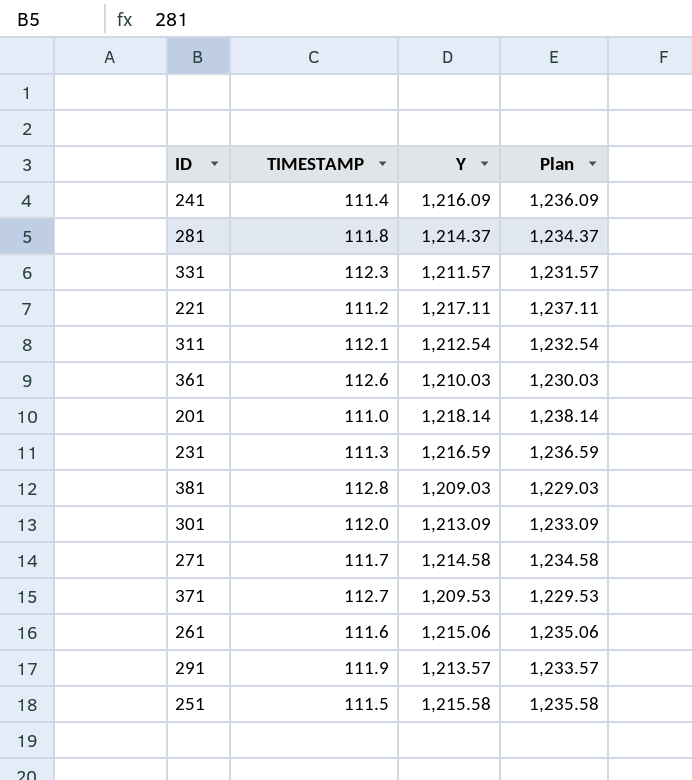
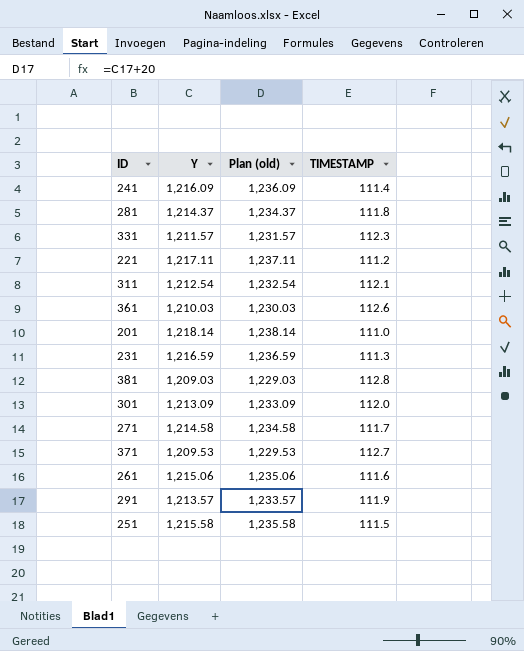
column name: Plan -> Plan (old)
column TIMESTAMP | position: 2 -> 4

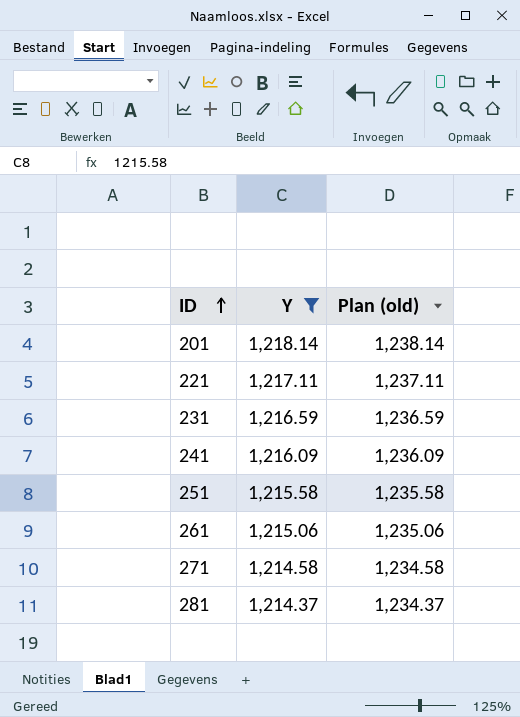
filter: none -> Y >= 1,214.37
row order: none -> ID ascending
column TIMESTAMP | position: 4 -> none

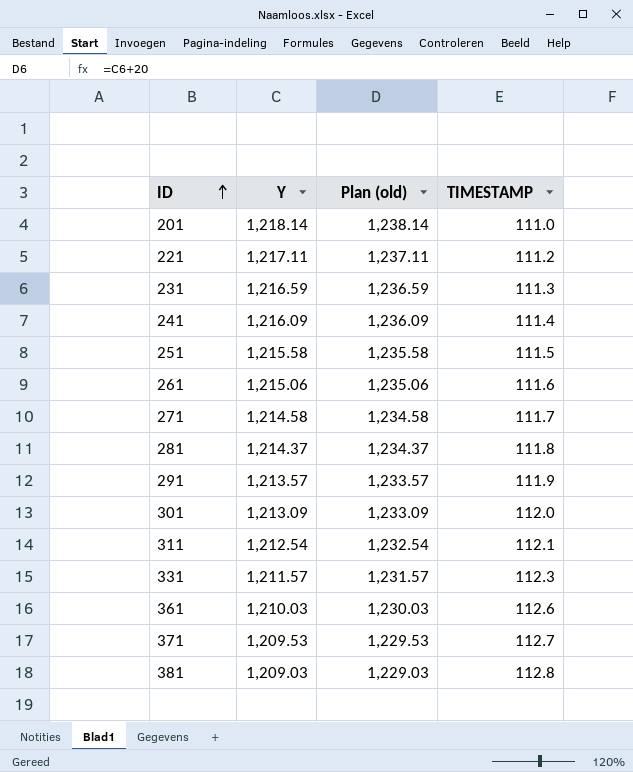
filter: Y >= 1,214.37 -> none
column TIMESTAMP | position: none -> 4

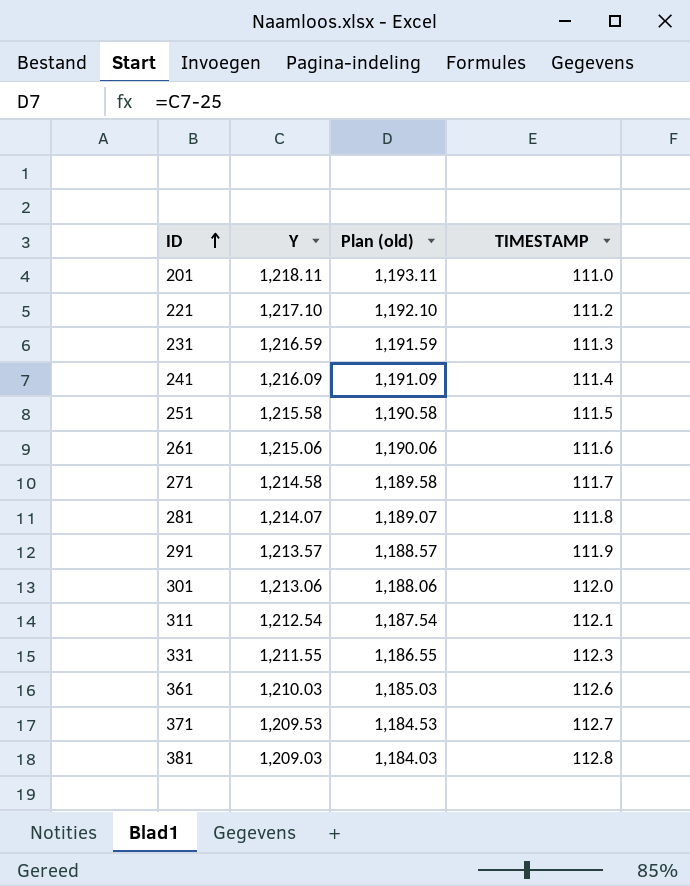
column Plan (old) | formula: [Y] + 20 -> [Y] - 25
201 | Y: 1,218.14 -> 1,218.11
221 | Y: 1,217.11 -> 1,217.10
281 | Y: 1,214.37 -> 1,214.07
301 | Y: 1,213.09 -> 1,213.06
331 | Y: 1,211.57 -> 1,211.55

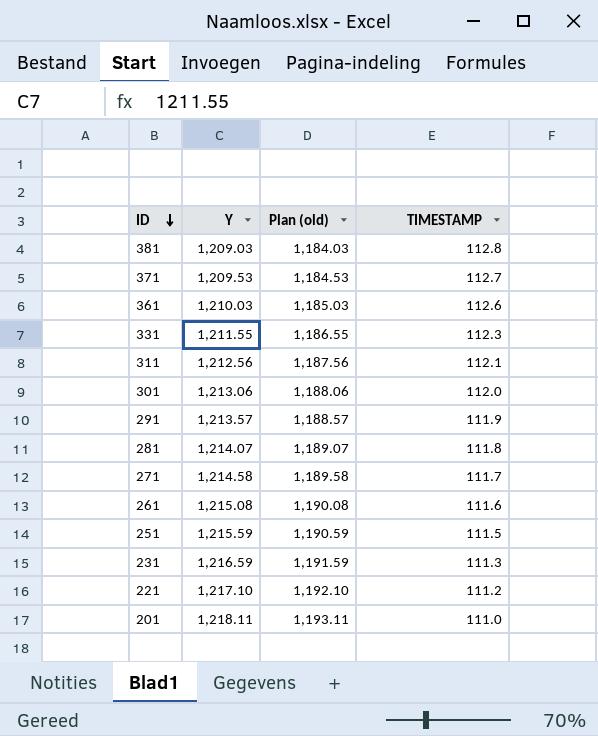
row order: ID ascending -> ID descending
row 241: 1,216.09 | 1,191.09 | 111.4 -> none
311 | Y: 1,212.54 -> 1,212.56
311 | Plan (old): 1,187.54 -> 1,187.56
261 | Y: 1,215.06 -> 1,215.08
261 | Plan (old): 1,190.06 -> 1,190.08
251 | Y: 1,215.58 -> 1,215.59
251 | Plan (old): 1,190.58 -> 1,190.59

